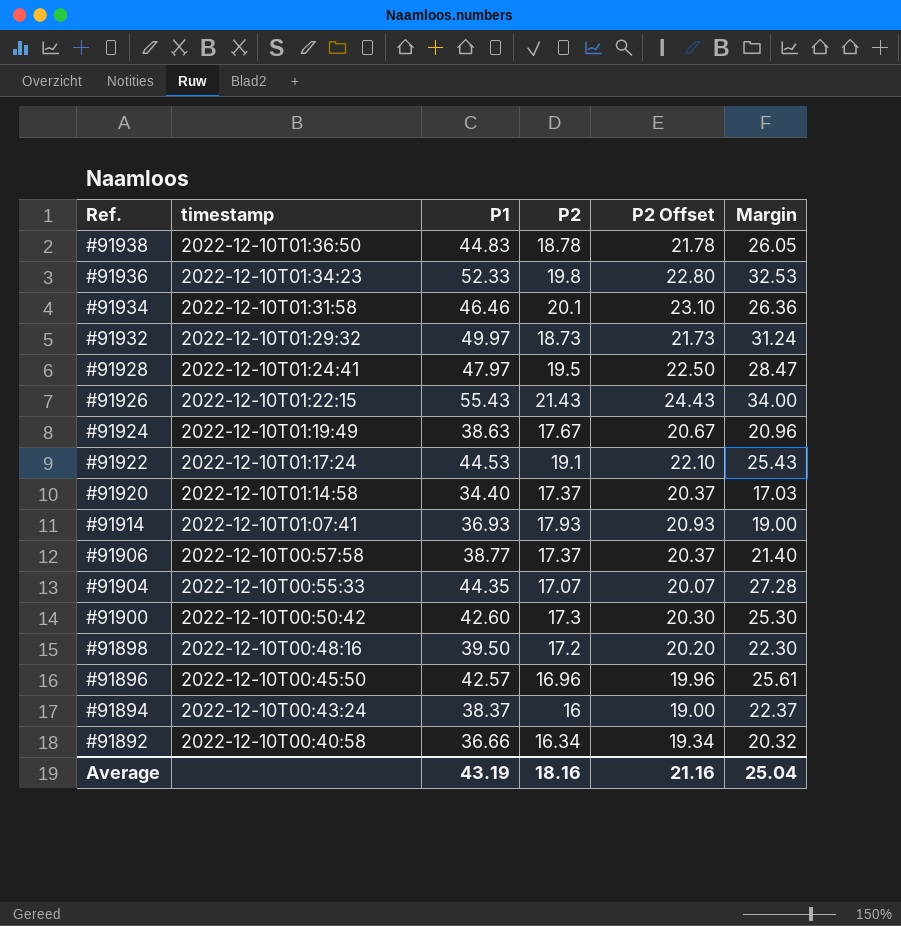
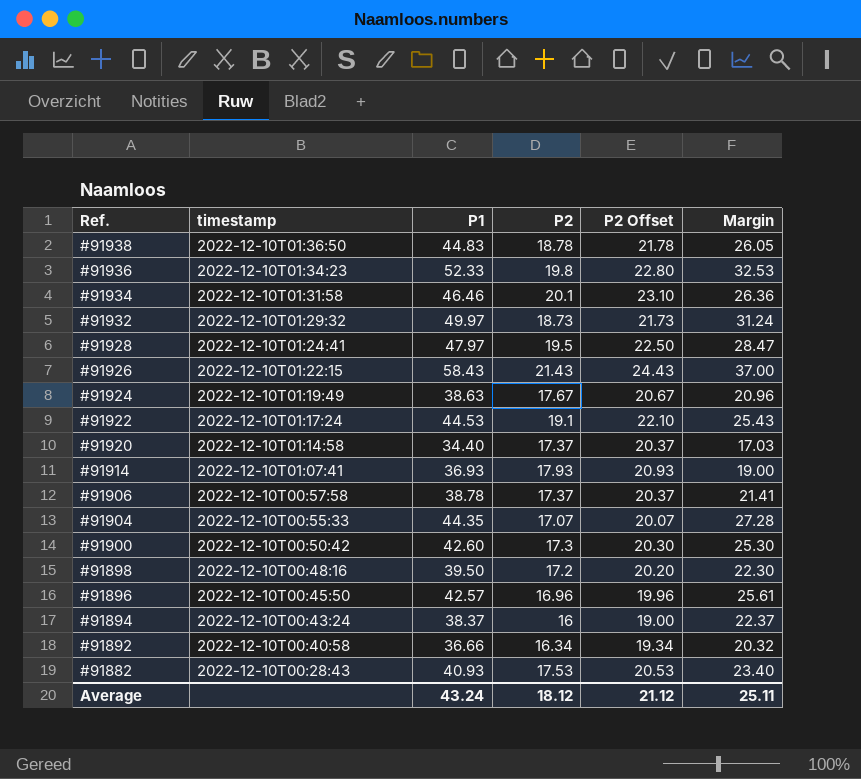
#91926 | P1: 55.43 -> 58.43
#91926 | Margin: 34.00 -> 37.00
#91906 | P1: 38.77 -> 38.78
#91906 | Margin: 21.40 -> 21.41
row #91882: none -> 2022-12-10T00:28:43 | 40.93 | 17.53 | 20.53 | 23.40
Average | P1: 43.19 -> 43.24
Average | P2: 18.16 -> 18.12
Average | P2 Offset: 21.16 -> 21.12
Average | Margin: 25.04 -> 25.11

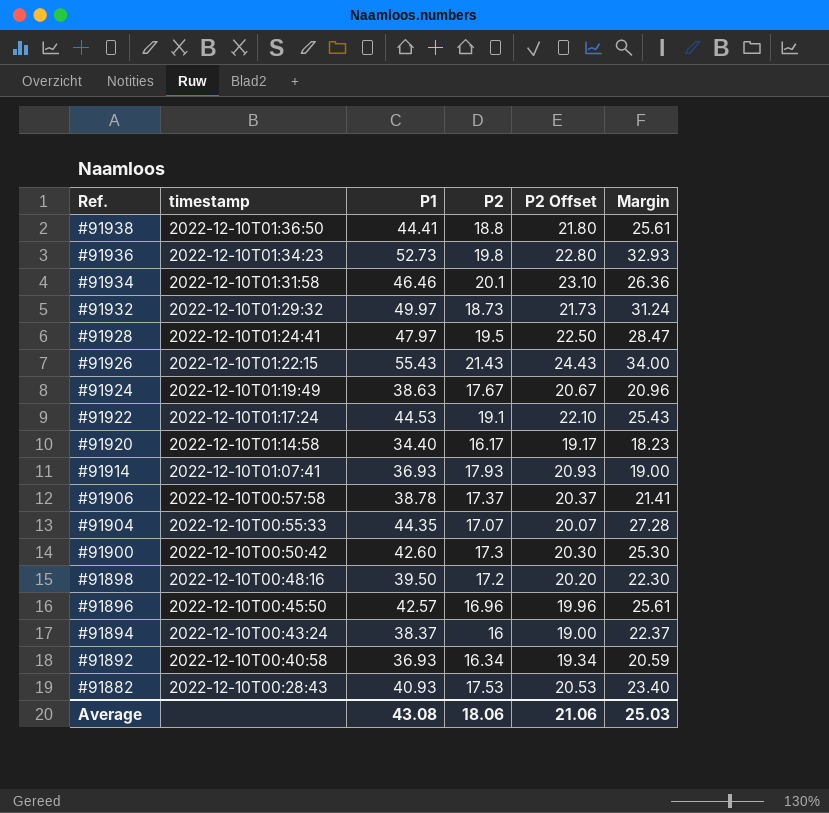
#91938 | P1: 44.83 -> 44.41
#91938 | P2: 18.78 -> 18.8
#91938 | P2 Offset: 21.78 -> 21.80
#91938 | Margin: 26.05 -> 25.61
#91936 | P1: 52.33 -> 52.73
#91936 | Margin: 32.53 -> 32.93
#91926 | P1: 58.43 -> 55.43
#91926 | Margin: 37.00 -> 34.00
#91920 | P2: 17.37 -> 16.17
#91920 | P2 Offset: 20.37 -> 19.17
#91920 | Margin: 17.03 -> 18.23
#91892 | P1: 36.66 -> 36.93
#91892 | Margin: 20.32 -> 20.59
Average | P1: 43.24 -> 43.08
Average | P2: 18.12 -> 18.06
Average | P2 Offset: 21.12 -> 21.06
Average | Margin: 25.11 -> 25.03

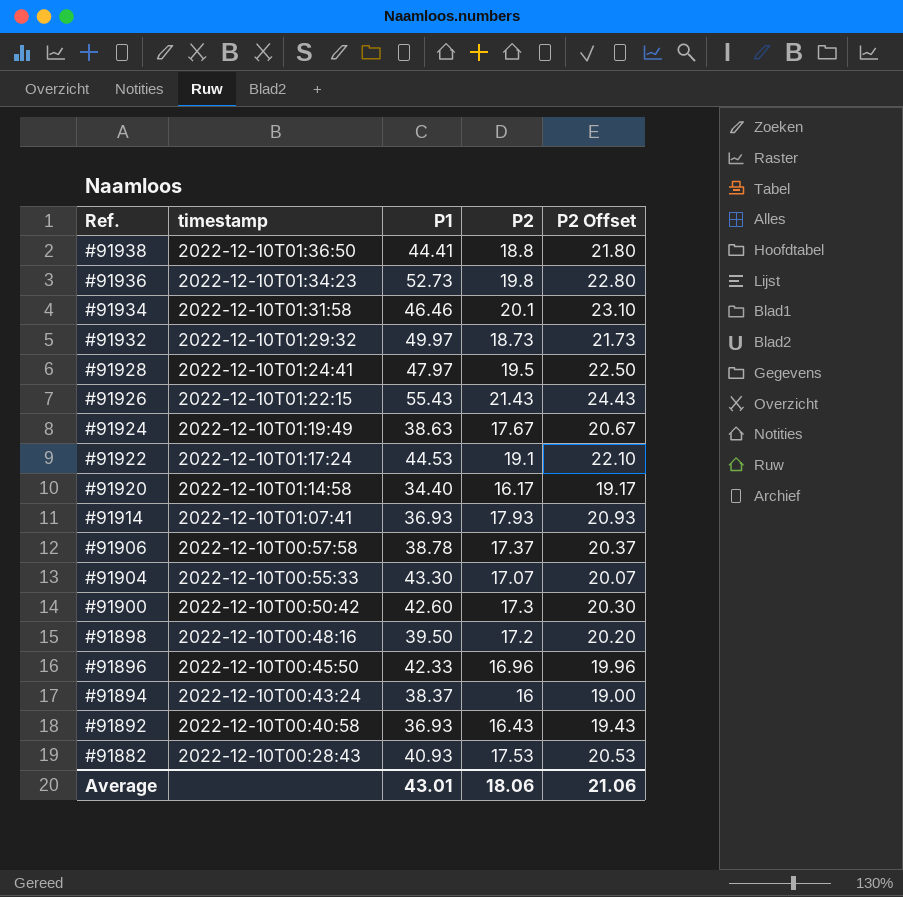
column Margin | formula: [P1] - [P2] -> none
#91904 | P1: 44.35 -> 43.30
#91896 | P1: 42.57 -> 42.33
#91892 | P2: 16.34 -> 16.43
#91892 | P2 Offset: 19.34 -> 19.43
Average | P1: 43.08 -> 43.01

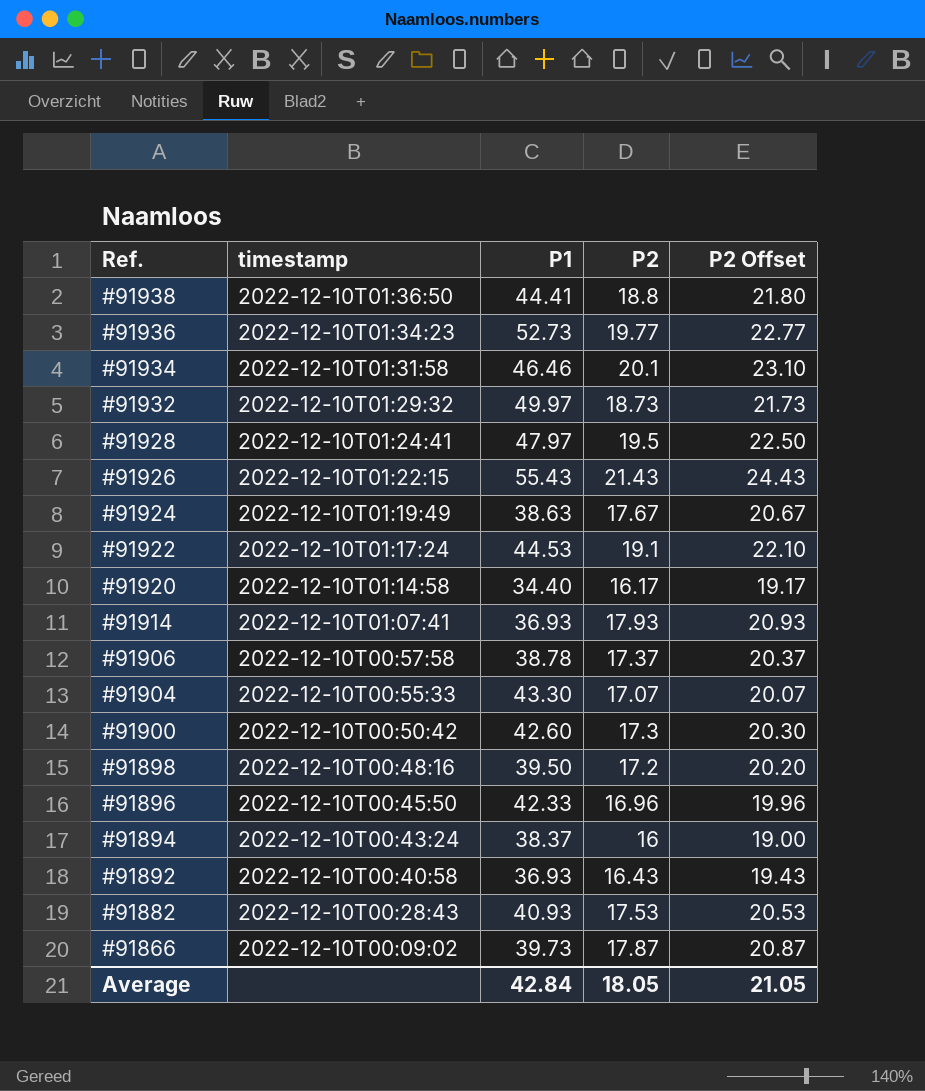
#91936 | P2: 19.8 -> 19.77
#91936 | P2 Offset: 22.80 -> 22.77
row #91866: none -> 2022-12-10T00:09:02 | 39.73 | 17.87 | 20.87
Average | P1: 43.01 -> 42.84
Average | P2: 18.06 -> 18.05
Average | P2 Offset: 21.06 -> 21.05

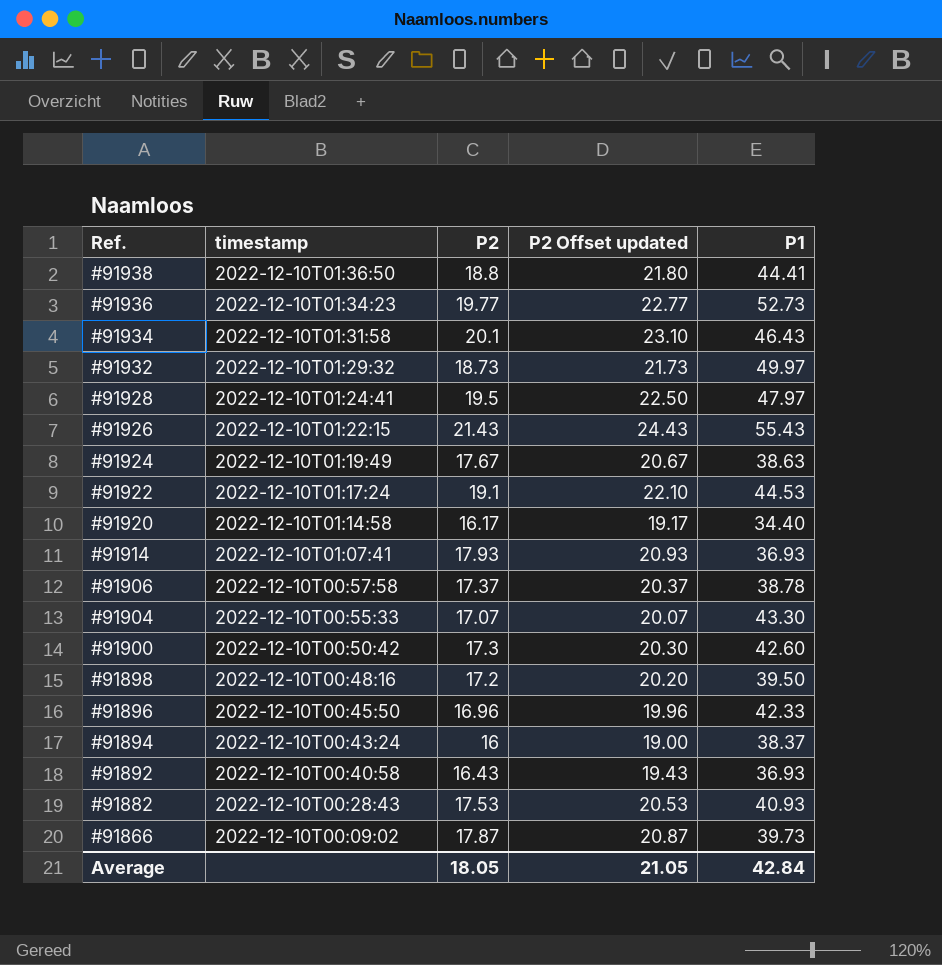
column name: P2 Offset -> P2 Offset updated
column P1 | position: 3 -> 5
#91934 | P1: 46.46 -> 46.43

